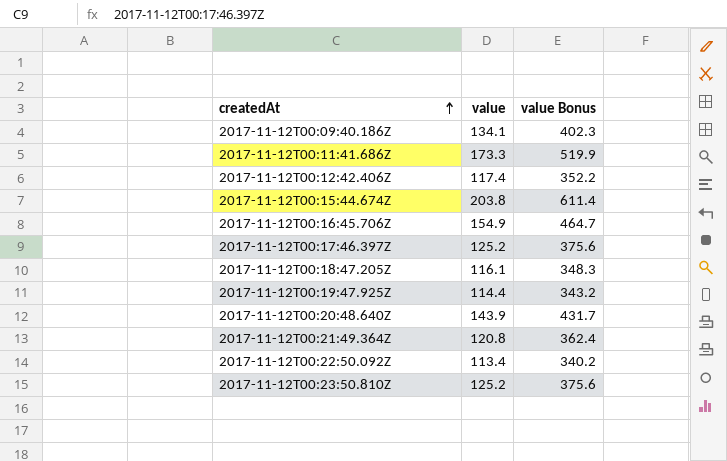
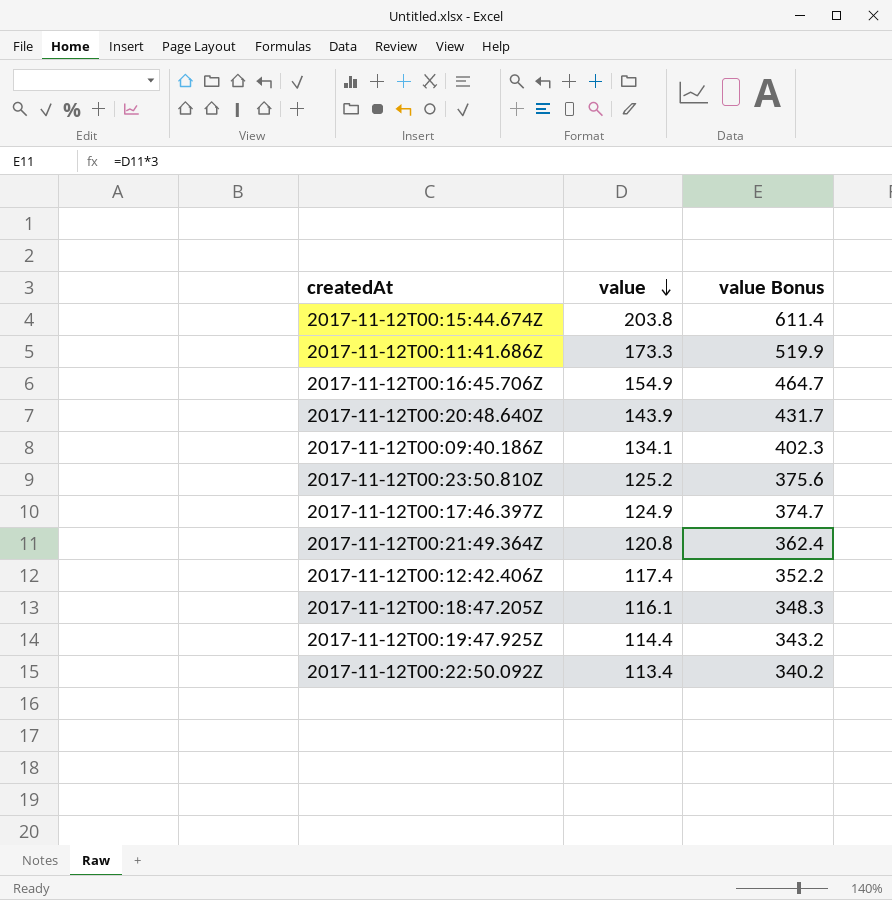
row order: createdAt ascending -> value descending
2017-11-12T00:17:46.397Z | value: 125.2 -> 124.9
2017-11-12T00:17:46.397Z | value Bonus: 375.6 -> 374.7

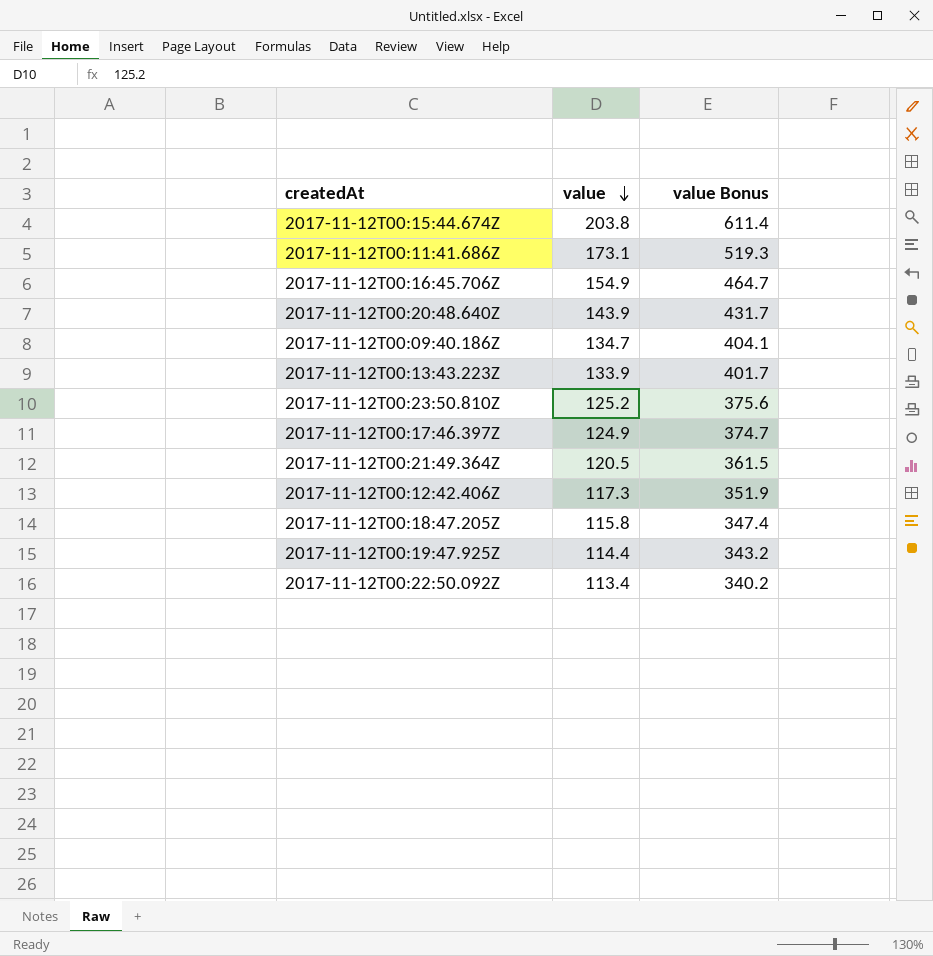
2017-11-12T00:11:41.686Z | value: 173.3 -> 173.1
2017-11-12T00:11:41.686Z | value Bonus: 519.9 -> 519.3
2017-11-12T00:09:40.186Z | value: 134.1 -> 134.7
2017-11-12T00:09:40.186Z | value Bonus: 402.3 -> 404.1
row 2017-11-12T00:13:43.223Z: none -> 133.9 | 401.7
2017-11-12T00:21:49.364Z | value: 120.8 -> 120.5
2017-11-12T00:21:49.364Z | value Bonus: 362.4 -> 361.5
2017-11-12T00:12:42.406Z | value: 117.4 -> 117.3
2017-11-12T00:12:42.406Z | value Bonus: 352.2 -> 351.9
2017-11-12T00:18:47.205Z | value: 116.1 -> 115.8
2017-11-12T00:18:47.205Z | value Bonus: 348.3 -> 347.4

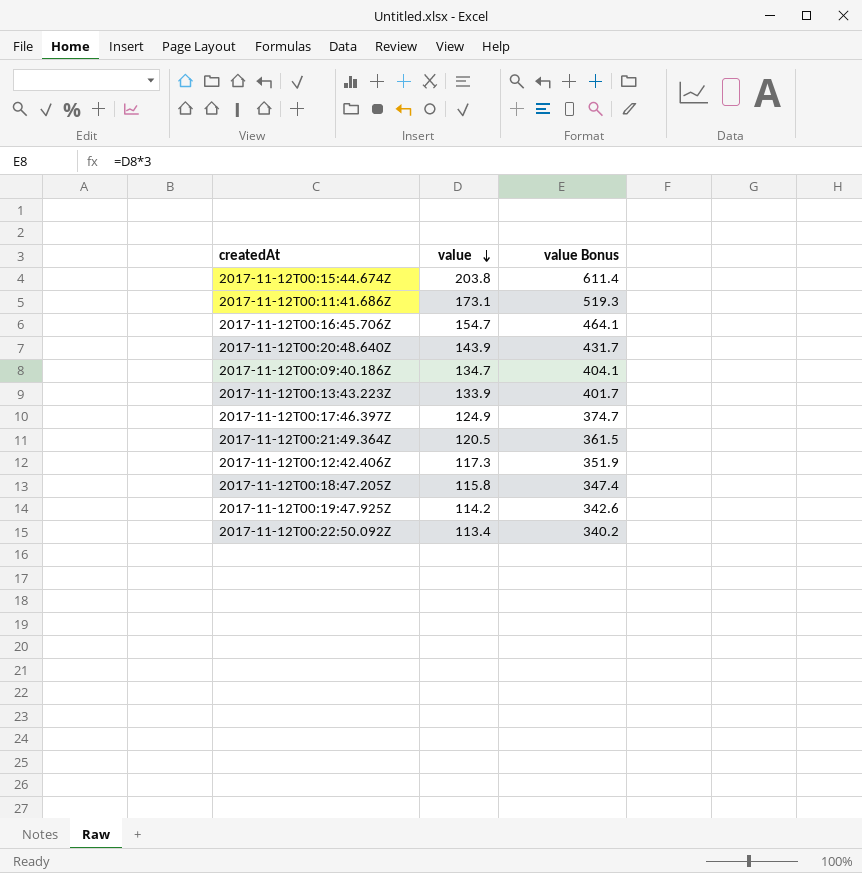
row 2017-11-12T00:23:50.810Z: 125.2 | 375.6 -> none
2017-11-12T00:16:45.706Z | value: 154.9 -> 154.7
2017-11-12T00:16:45.706Z | value Bonus: 464.7 -> 464.1
2017-11-12T00:19:47.925Z | value: 114.4 -> 114.2
2017-11-12T00:19:47.925Z | value Bonus: 343.2 -> 342.6

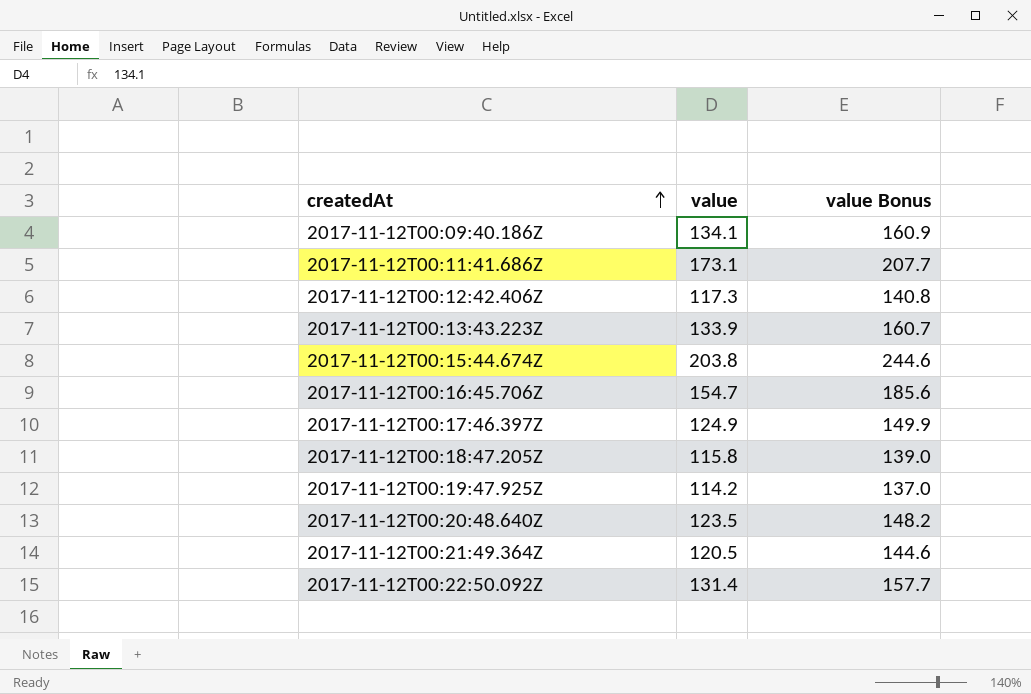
row order: value descending -> createdAt ascending
column value Bonus | formula: [value] * 3 -> [value] * 1.2
2017-11-12T00:09:40.186Z | value: 134.7 -> 134.1
2017-11-12T00:20:48.640Z | value: 143.9 -> 123.5
2017-11-12T00:22:50.092Z | value: 113.4 -> 131.4

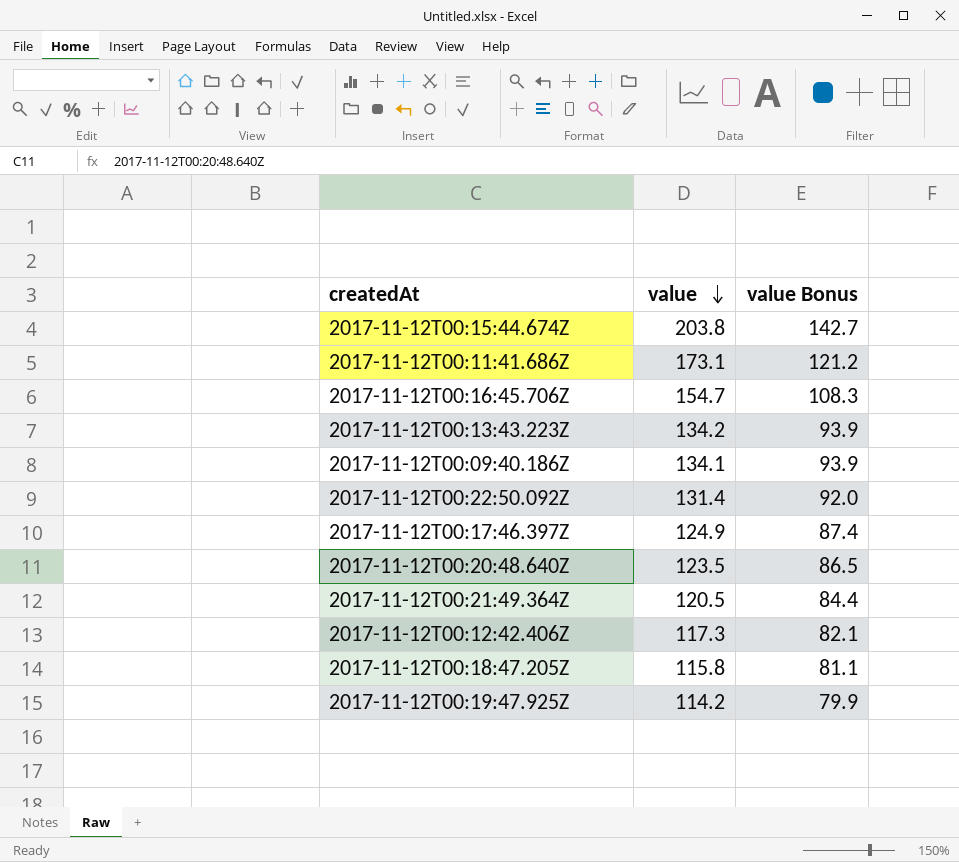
row order: createdAt ascending -> value descending
column value Bonus | formula: [value] * 1.2 -> [value] * 0.7
2017-11-12T00:13:43.223Z | value: 133.9 -> 134.2

